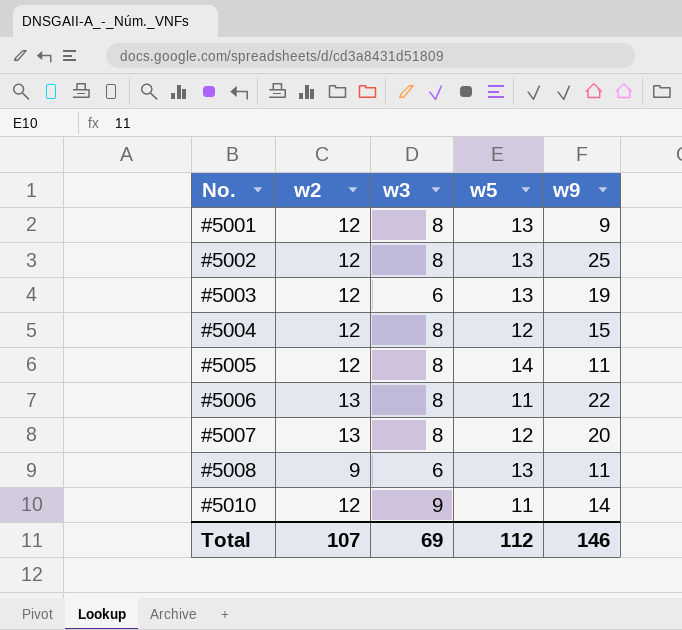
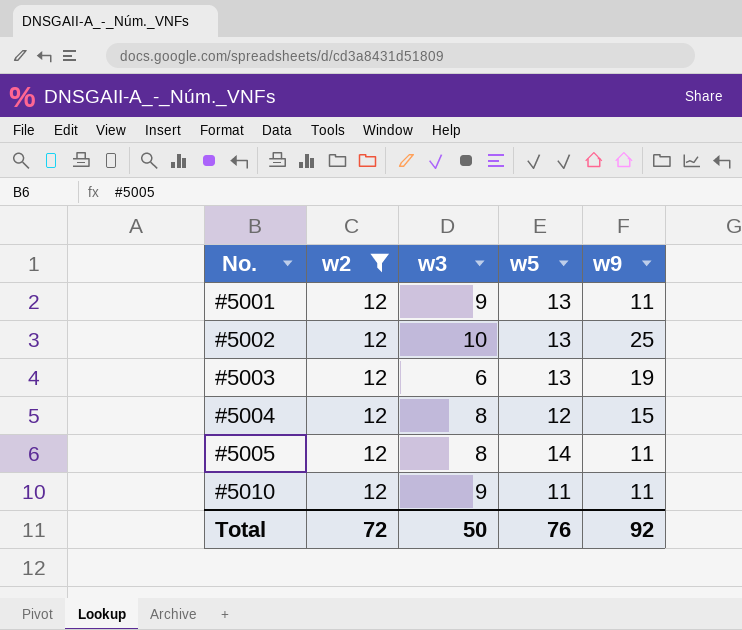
filter: none -> w2 = 12
#5001 | w3: 8 -> 9
#5001 | w9: 9 -> 11
#5002 | w3: 8 -> 10
#5010 | w9: 14 -> 11
Total | w2: 107 -> 72
Total | w3: 69 -> 50
Total | w5: 112 -> 76
Total | w9: 146 -> 92

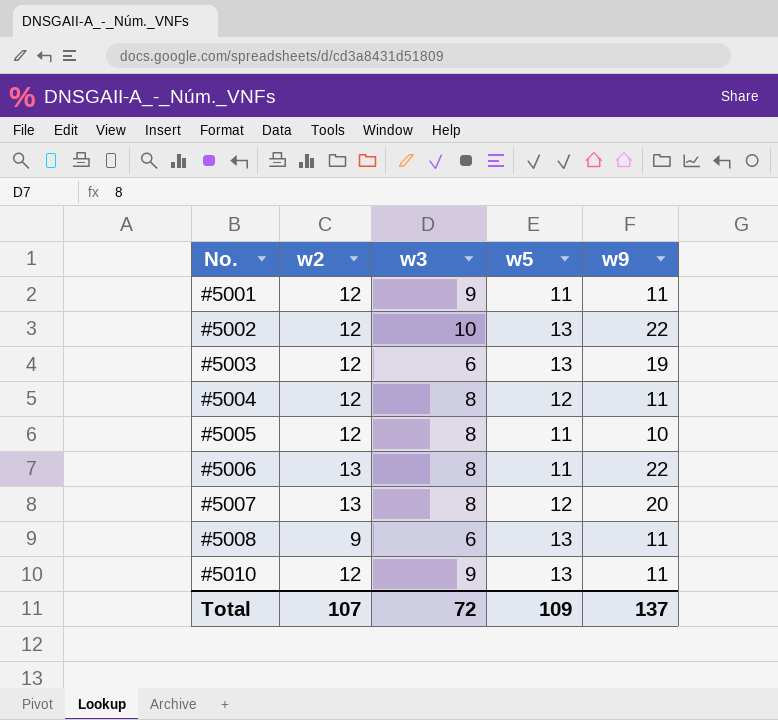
filter: w2 = 12 -> none
#5001 | w5: 13 -> 11
#5002 | w9: 25 -> 22
#5004 | w9: 15 -> 11
#5005 | w5: 14 -> 11
#5005 | w9: 11 -> 10
#5010 | w5: 11 -> 13
Total | w2: 72 -> 107
Total | w3: 50 -> 72
Total | w5: 76 -> 109
Total | w9: 92 -> 137

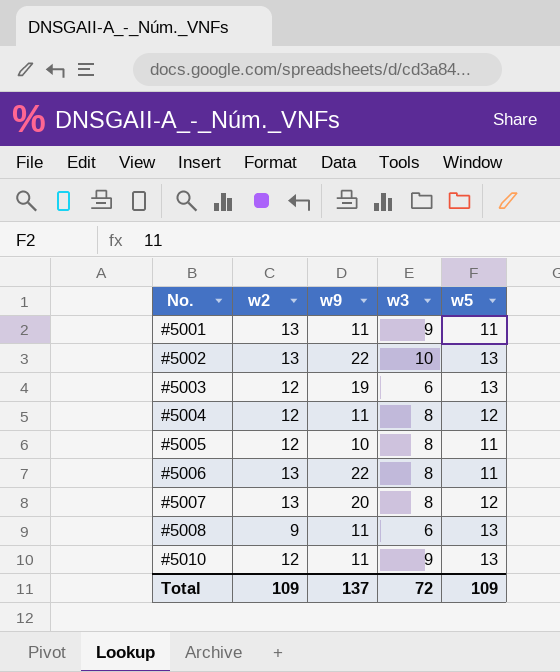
column w9 | position: 5 -> 3
#5001 | w2: 12 -> 13
#5002 | w2: 12 -> 13
Total | w2: 107 -> 109

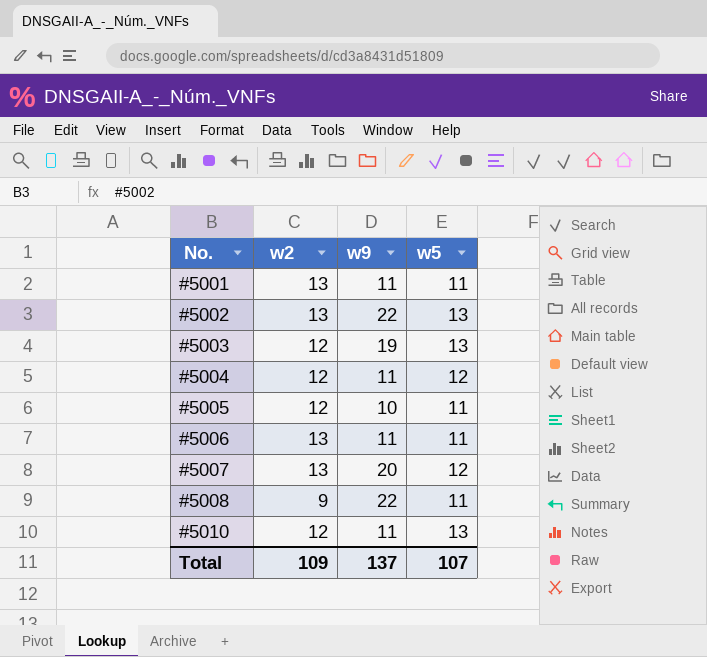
column w3 | position: 4 -> none
#5006 | w9: 22 -> 11
#5008 | w9: 11 -> 22
#5008 | w5: 13 -> 11
Total | w5: 109 -> 107

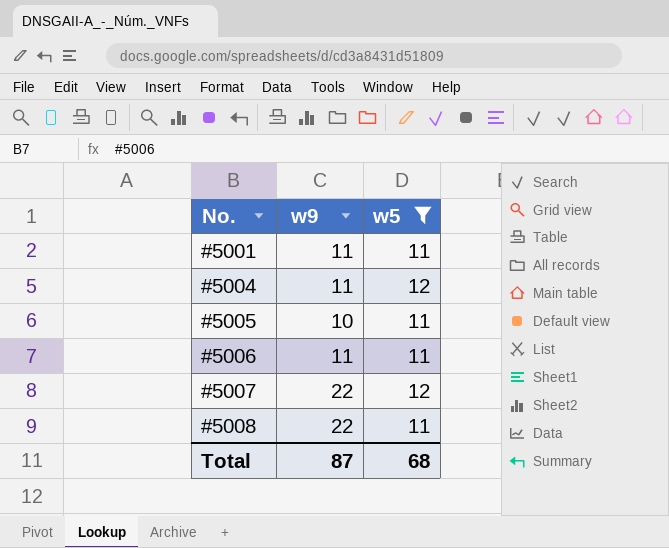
filter: none -> w5 != 13
column w2 | position: 2 -> none
#5007 | w9: 20 -> 22
Total | w9: 137 -> 87
Total | w5: 107 -> 68

